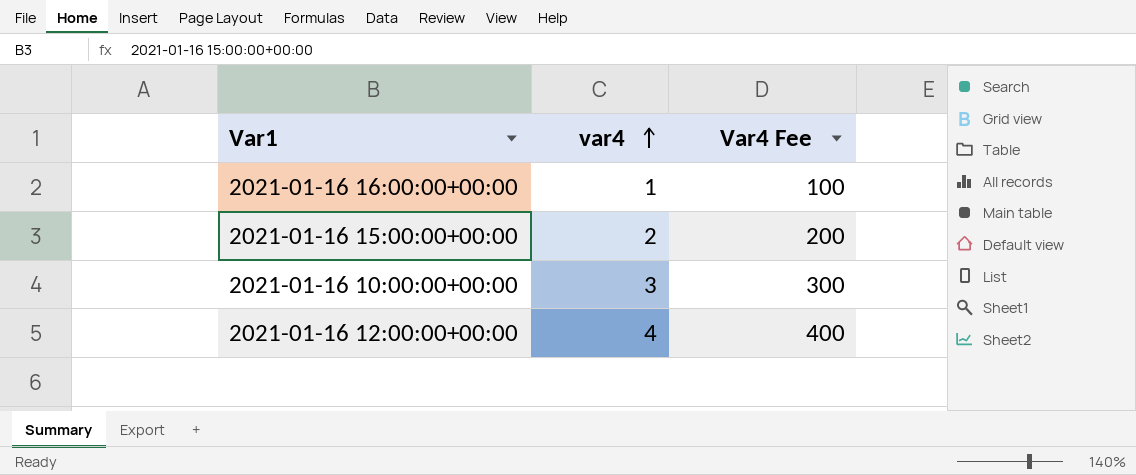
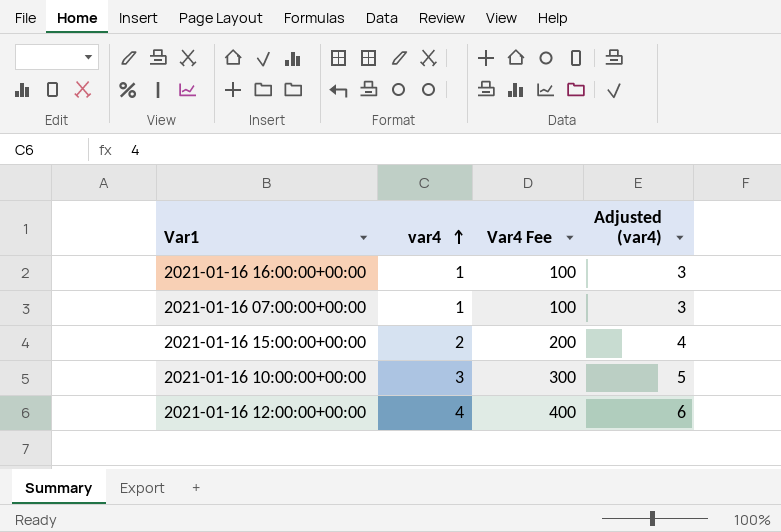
column Adjusted (var4) | formula: none -> [var4] + 2
row 2021-01-16 07:00:00+00:00: none -> 1 | 100 | 3

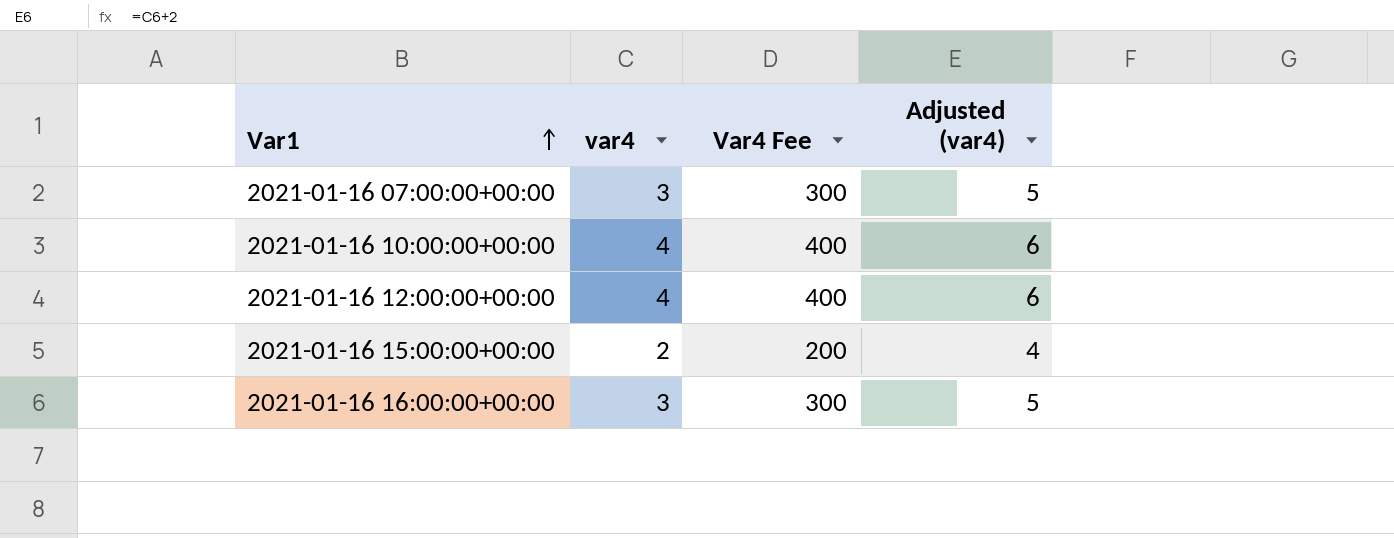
row order: var4 ascending -> Var1 ascending
2021-01-16 07:00:00+00:00 | var4: 1 -> 3
2021-01-16 07:00:00+00:00 | Var4 Fee: 100 -> 300
2021-01-16 07:00:00+00:00 | Adjusted (var4): 3 -> 5
2021-01-16 10:00:00+00:00 | var4: 3 -> 4
2021-01-16 10:00:00+00:00 | Var4 Fee: 300 -> 400
2021-01-16 10:00:00+00:00 | Adjusted (var4): 5 -> 6
2021-01-16 16:00:00+00:00 | var4: 1 -> 3
2021-01-16 16:00:00+00:00 | Var4 Fee: 100 -> 300
2021-01-16 16:00:00+00:00 | Adjusted (var4): 3 -> 5

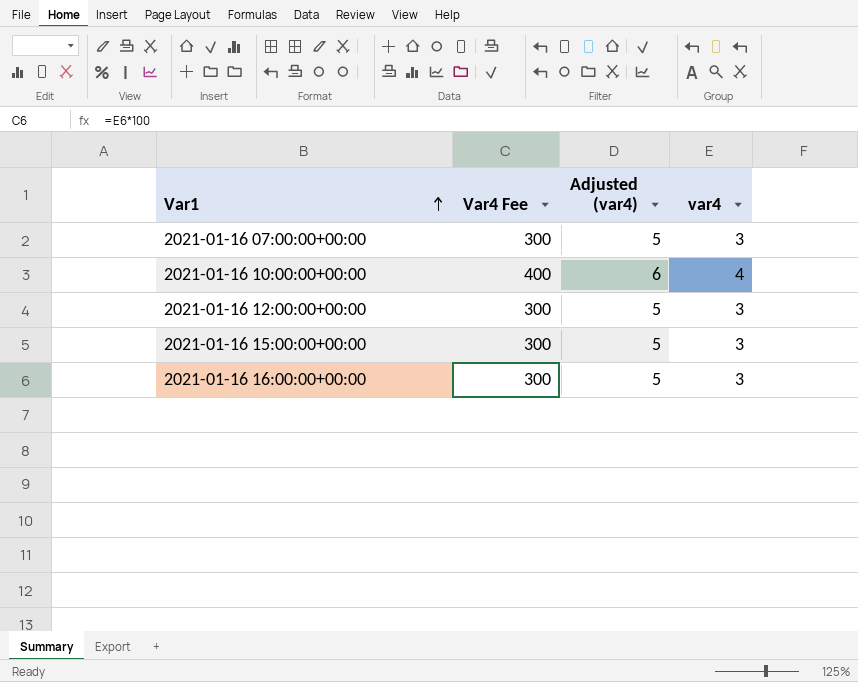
column var4 | position: 2 -> 4
2021-01-16 12:00:00+00:00 | Var4 Fee: 400 -> 300
2021-01-16 12:00:00+00:00 | Adjusted (var4): 6 -> 5
2021-01-16 12:00:00+00:00 | var4: 4 -> 3
2021-01-16 15:00:00+00:00 | Var4 Fee: 200 -> 300
2021-01-16 15:00:00+00:00 | Adjusted (var4): 4 -> 5
2021-01-16 15:00:00+00:00 | var4: 2 -> 3

